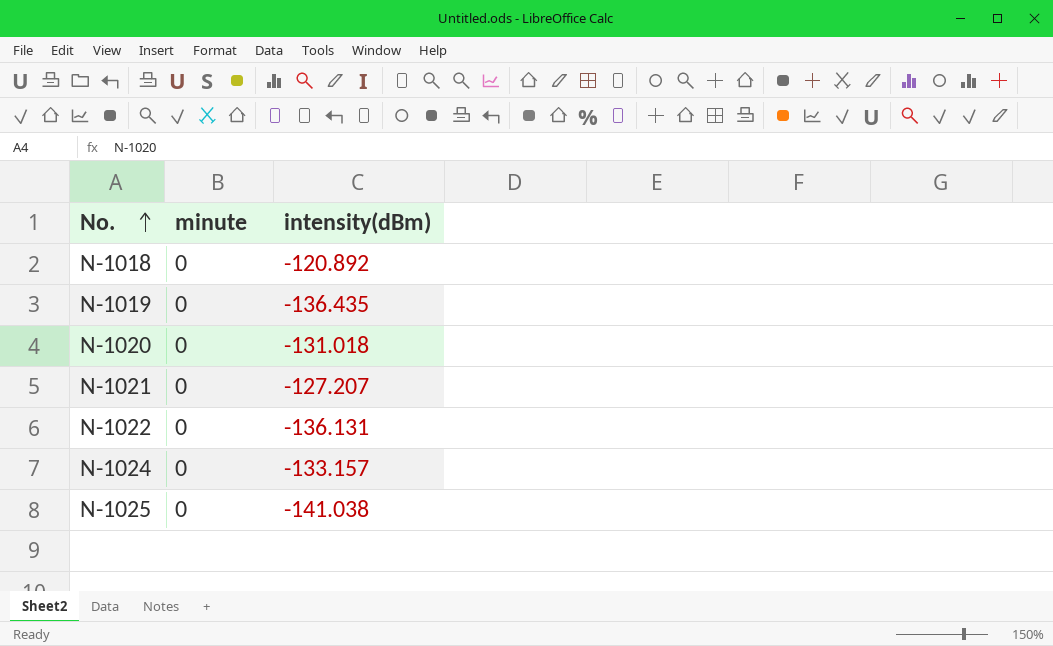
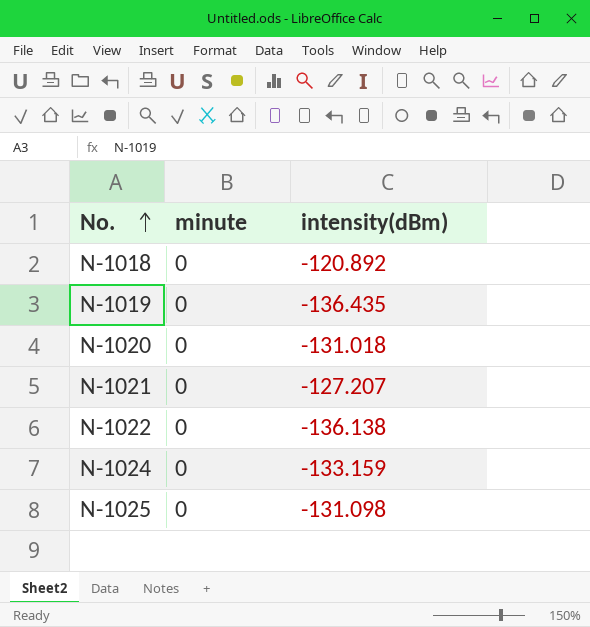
N-1022 | intensity(dBm): -136.131 -> -136.138
N-1024 | intensity(dBm): -133.157 -> -133.159
N-1025 | intensity(dBm): -141.038 -> -131.098

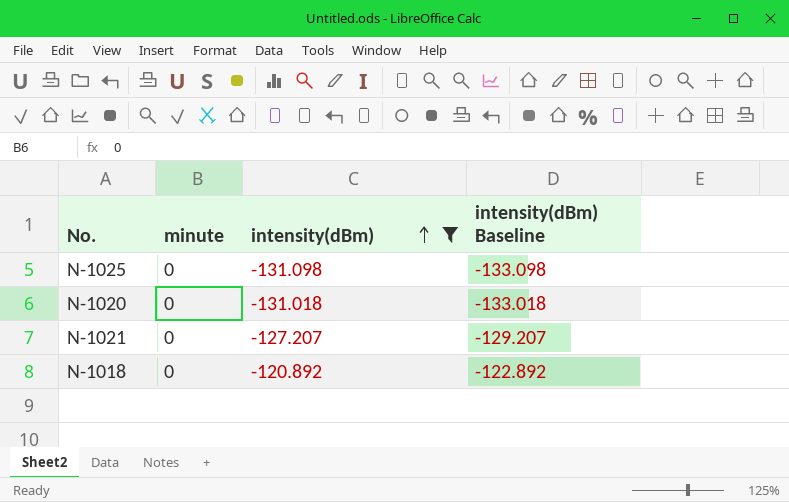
filter: none -> intensity(dBm) >= -131.098
row order: No. ascending -> intensity(dBm) ascending
column intensity(dBm) Baseline | formula: none -> [intensity(dBm)] - 2

